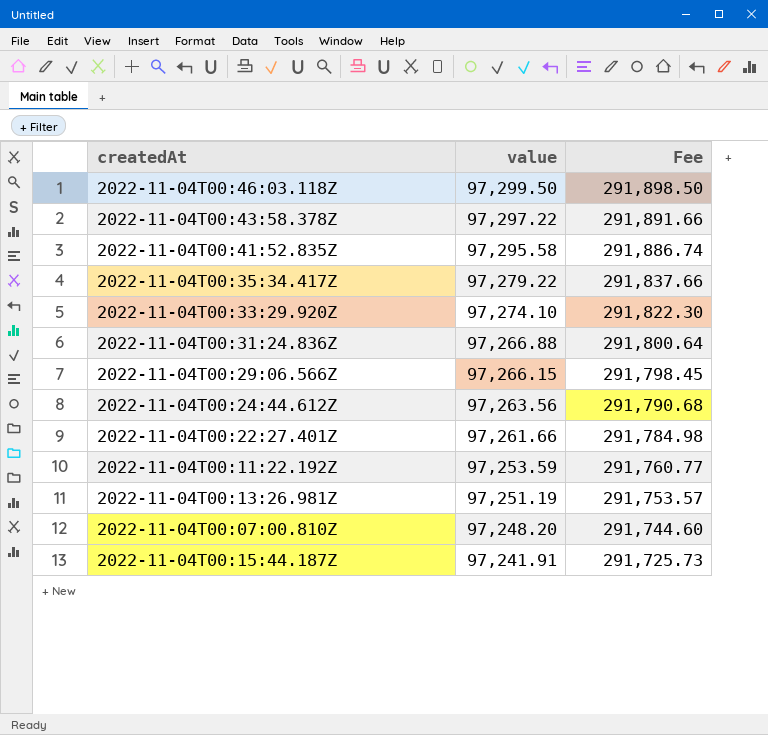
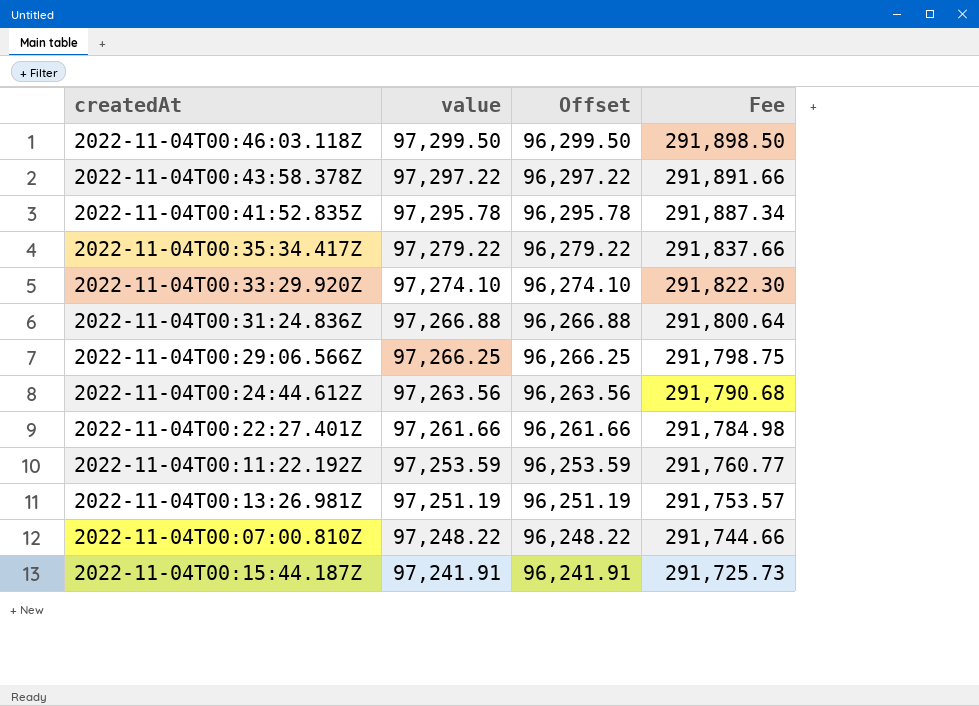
column Offset | formula: none -> [value] - 1000
2022-11-04T00:41:52.835Z | value: 97,295.58 -> 97,295.78
2022-11-04T00:41:52.835Z | Fee: 291,886.74 -> 291,887.34
2022-11-04T00:29:06.566Z | value: 97,266.15 -> 97,266.25
2022-11-04T00:29:06.566Z | Fee: 291,798.45 -> 291,798.75
2022-11-04T00:07:00.810Z | value: 97,248.20 -> 97,248.22
2022-11-04T00:07:00.810Z | Fee: 291,744.60 -> 291,744.66

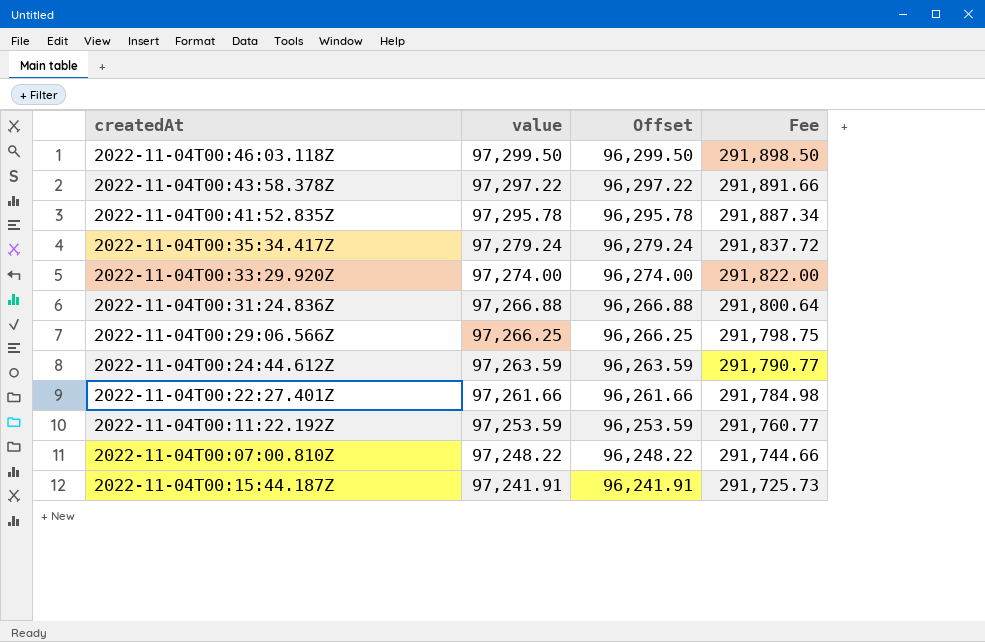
row 2022-11-04T00:13:26.981Z: 97,251.19 | 96,251.19 | 291,753.57 -> none
2022-11-04T00:35:34.417Z | value: 97,279.22 -> 97,279.24
2022-11-04T00:35:34.417Z | Offset: 96,279.22 -> 96,279.24
2022-11-04T00:35:34.417Z | Fee: 291,837.66 -> 291,837.72
2022-11-04T00:33:29.920Z | value: 97,274.10 -> 97,274.00
2022-11-04T00:33:29.920Z | Offset: 96,274.10 -> 96,274.00
2022-11-04T00:33:29.920Z | Fee: 291,822.30 -> 291,822.00
2022-11-04T00:24:44.612Z | value: 97,263.56 -> 97,263.59
2022-11-04T00:24:44.612Z | Offset: 96,263.56 -> 96,263.59
2022-11-04T00:24:44.612Z | Fee: 291,790.68 -> 291,790.77

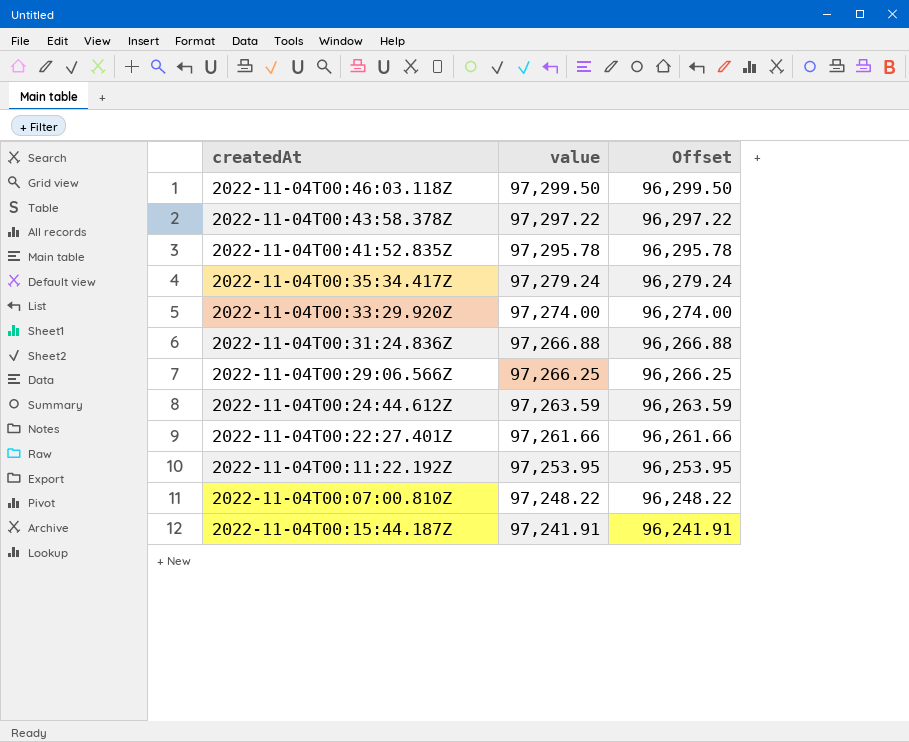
column Fee | formula: [value] * 3 -> none
2022-11-04T00:11:22.192Z | value: 97,253.59 -> 97,253.95
2022-11-04T00:11:22.192Z | Offset: 96,253.59 -> 96,253.95

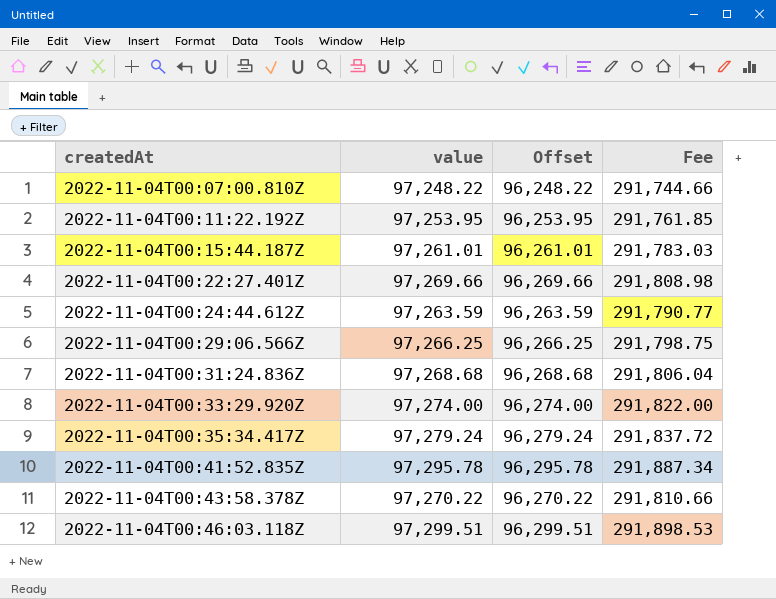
row order: value descending -> createdAt ascending
column Fee | formula: none -> [value] * 3
2022-11-04T00:15:44.187Z | value: 97,241.91 -> 97,261.01
2022-11-04T00:15:44.187Z | Offset: 96,241.91 -> 96,261.01
2022-11-04T00:22:27.401Z | value: 97,261.66 -> 97,269.66
2022-11-04T00:22:27.401Z | Offset: 96,261.66 -> 96,269.66
2022-11-04T00:31:24.836Z | value: 97,266.88 -> 97,268.68
2022-11-04T00:31:24.836Z | Offset: 96,266.88 -> 96,268.68
2022-11-04T00:43:58.378Z | value: 97,297.22 -> 97,270.22
2022-11-04T00:43:58.378Z | Offset: 96,297.22 -> 96,270.22
2022-11-04T00:46:03.118Z | value: 97,299.50 -> 97,299.51
2022-11-04T00:46:03.118Z | Offset: 96,299.50 -> 96,299.51

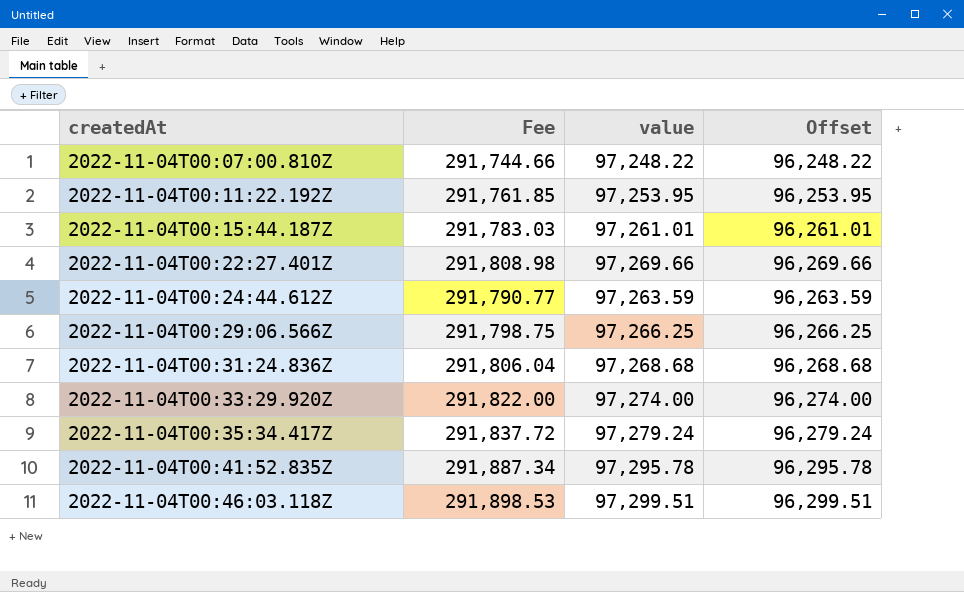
column Fee | position: 4 -> 2
row 2022-11-04T00:43:58.378Z: 97,270.22 | 96,270.22 | 291,810.66 -> none

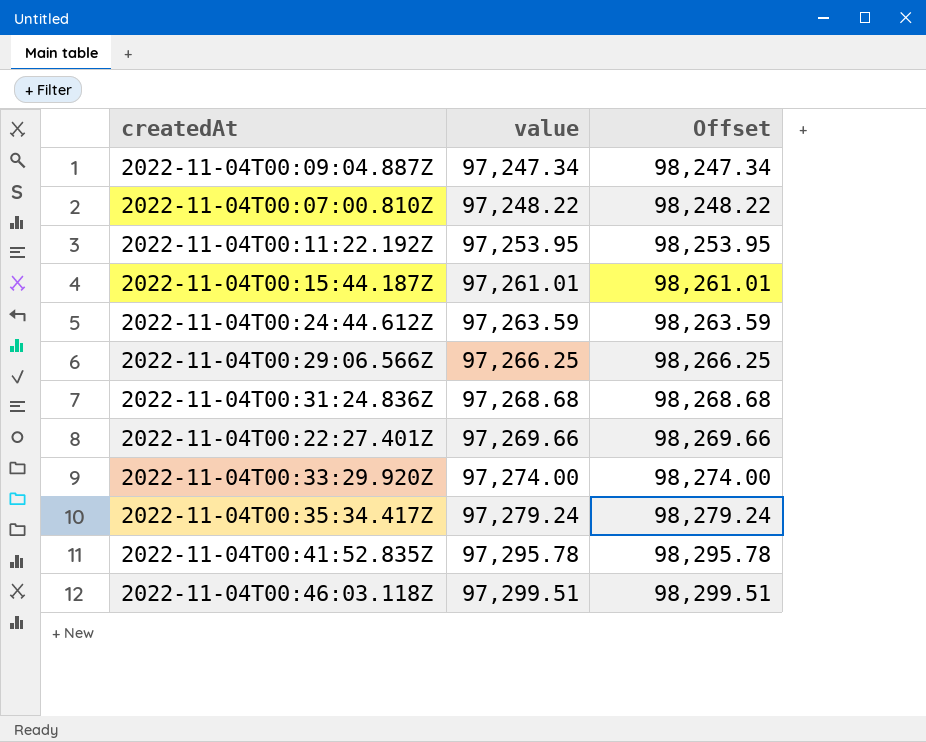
row order: createdAt ascending -> value ascending
column Fee | formula: [value] * 3 -> none
column Offset | formula: [value] - 1000 -> [value] + 1000
row 2022-11-04T00:09:04.887Z: none -> 97,247.34 | 98,247.34

